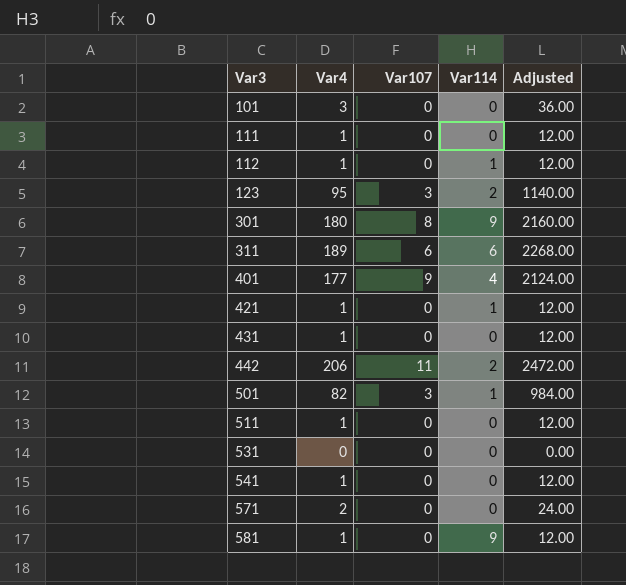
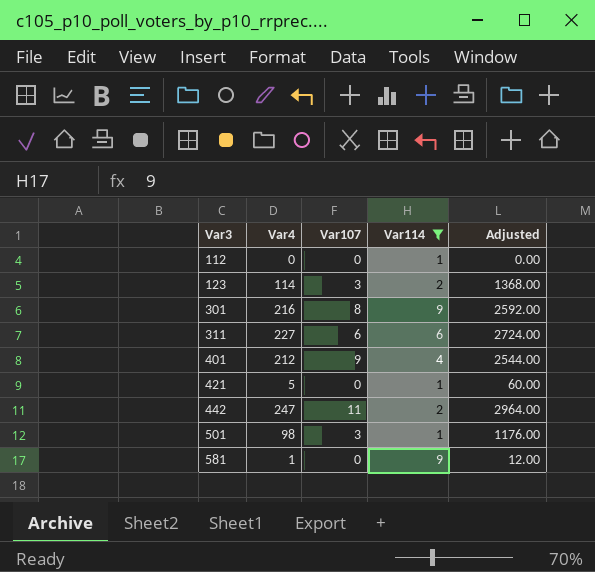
filter: none -> Var114 != 0
112 | Var4: 1 -> 0
112 | Adjusted: 12.00 -> 0.00
123 | Var4: 95 -> 114
123 | Adjusted: 1140.00 -> 1368.00
301 | Var4: 180 -> 216
301 | Adjusted: 2160.00 -> 2592.00
311 | Var4: 189 -> 227
311 | Adjusted: 2268.00 -> 2724.00
401 | Var4: 177 -> 212
401 | Adjusted: 2124.00 -> 2544.00
421 | Var4: 1 -> 5
421 | Adjusted: 12.00 -> 60.00
442 | Var4: 206 -> 247
442 | Adjusted: 2472.00 -> 2964.00
501 | Var4: 82 -> 98
501 | Adjusted: 984.00 -> 1176.00

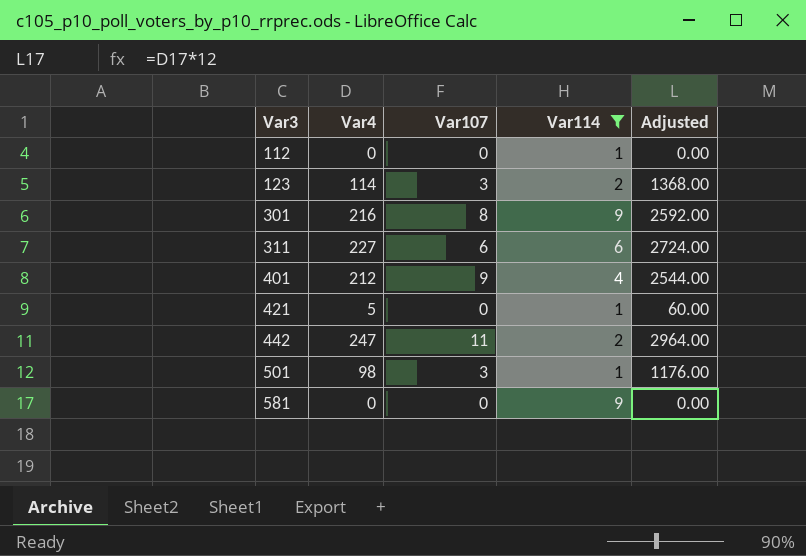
581 | Var4: 1 -> 0
581 | Adjusted: 12.00 -> 0.00

